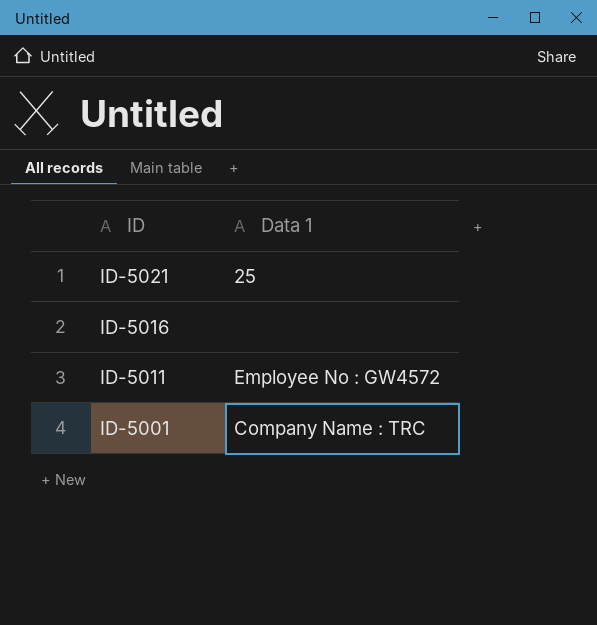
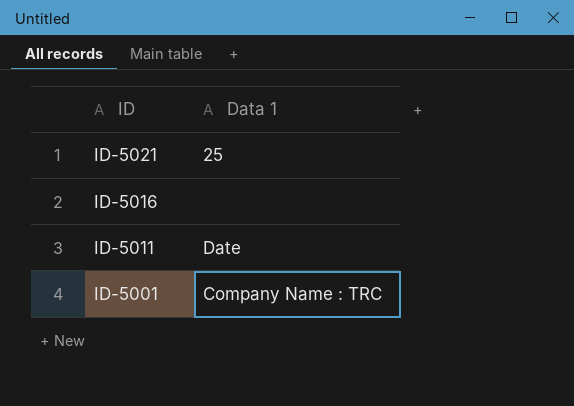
ID-5011 | Data 1: Employee No : GW4572 -> Date

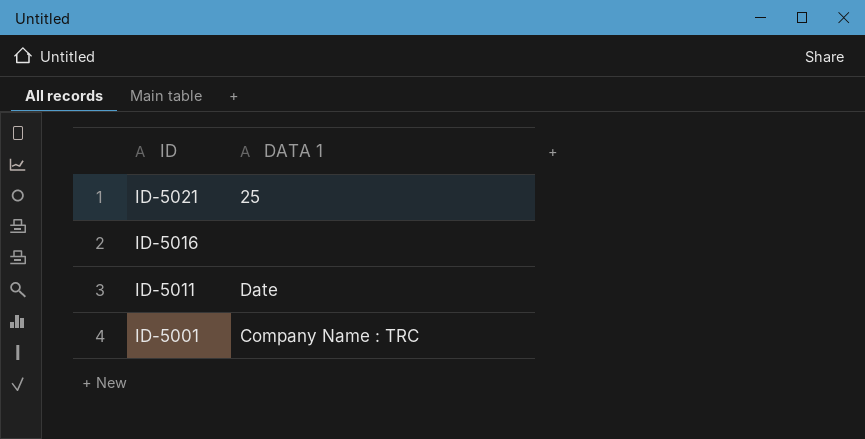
column name: Data 1 -> DATA 1

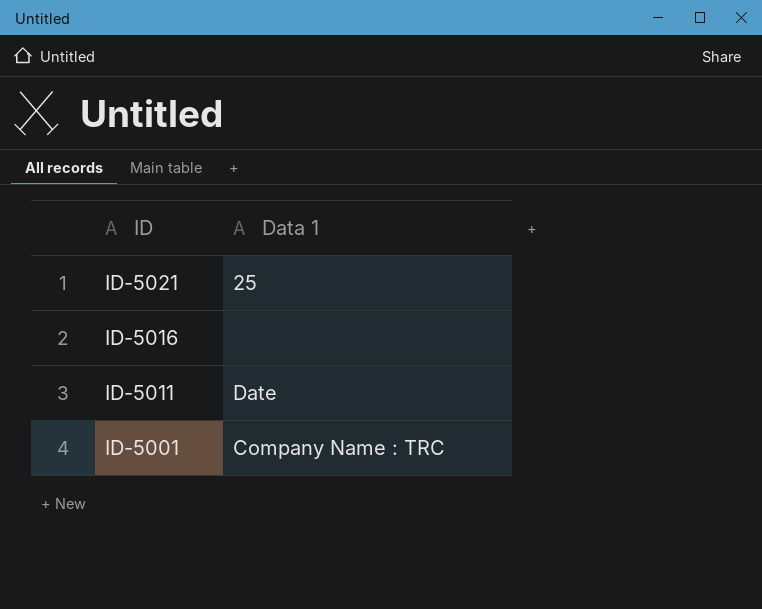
column name: DATA 1 -> Data 1

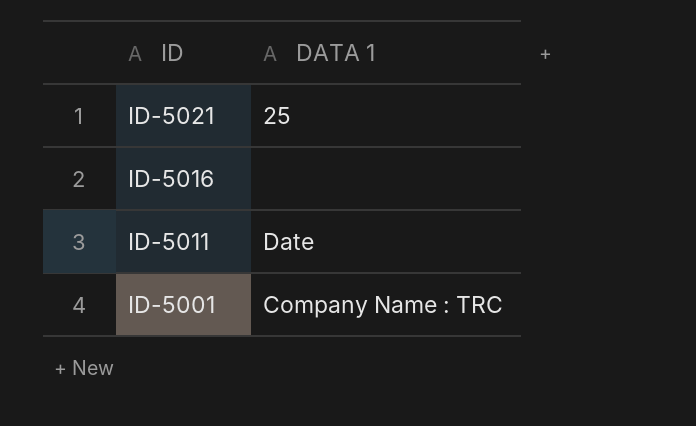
column name: Data 1 -> DATA 1

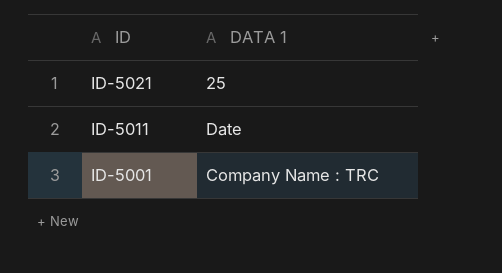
row ID-5016: none -> none

